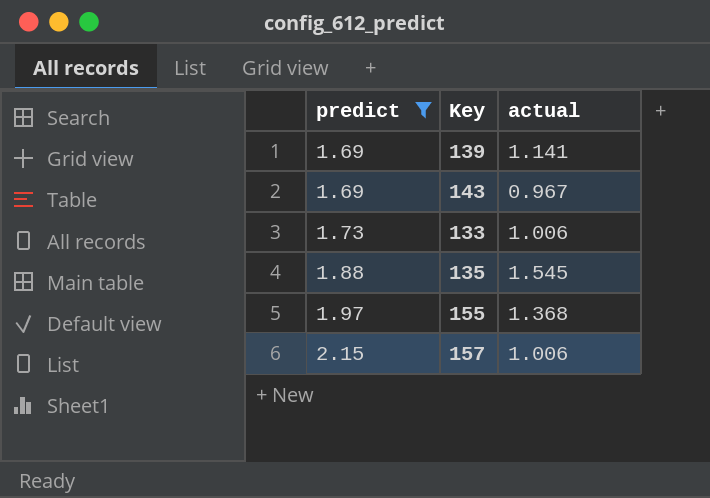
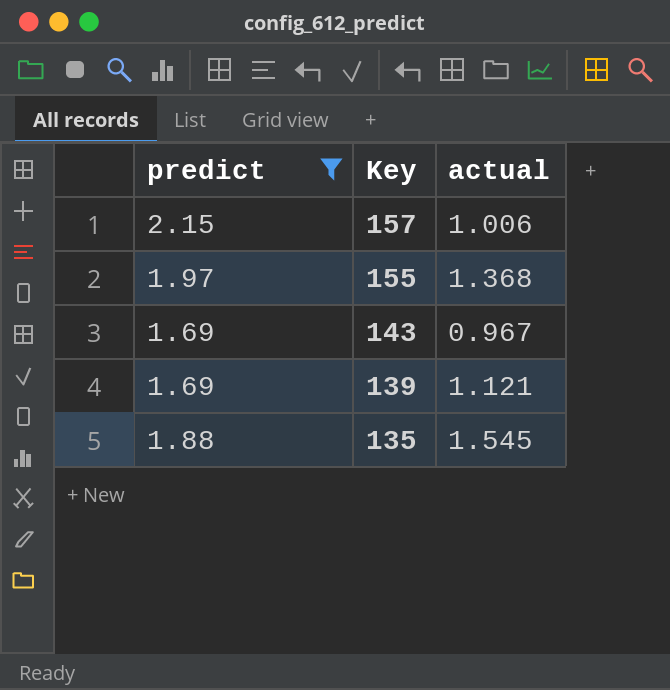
row order: predict ascending -> Key descending
row 133: 1.73 | 1.006 -> none
139 | actual: 1.141 -> 1.121

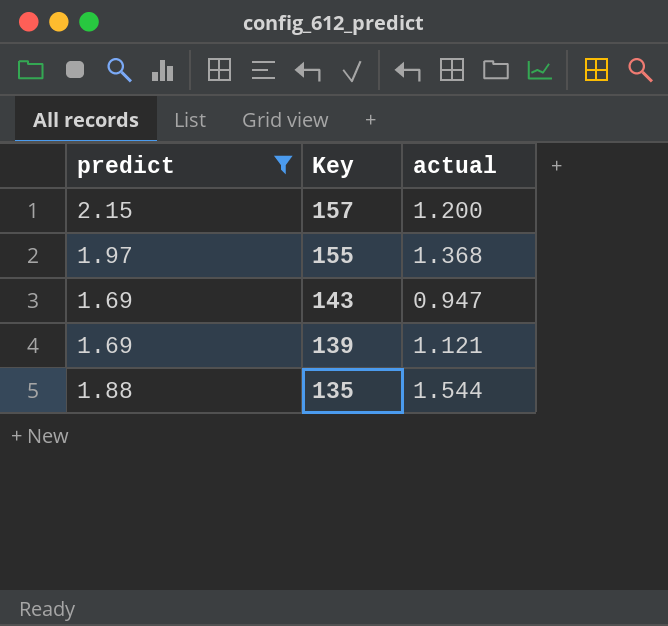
157 | actual: 1.006 -> 1.200
143 | actual: 0.967 -> 0.947
135 | actual: 1.545 -> 1.544

